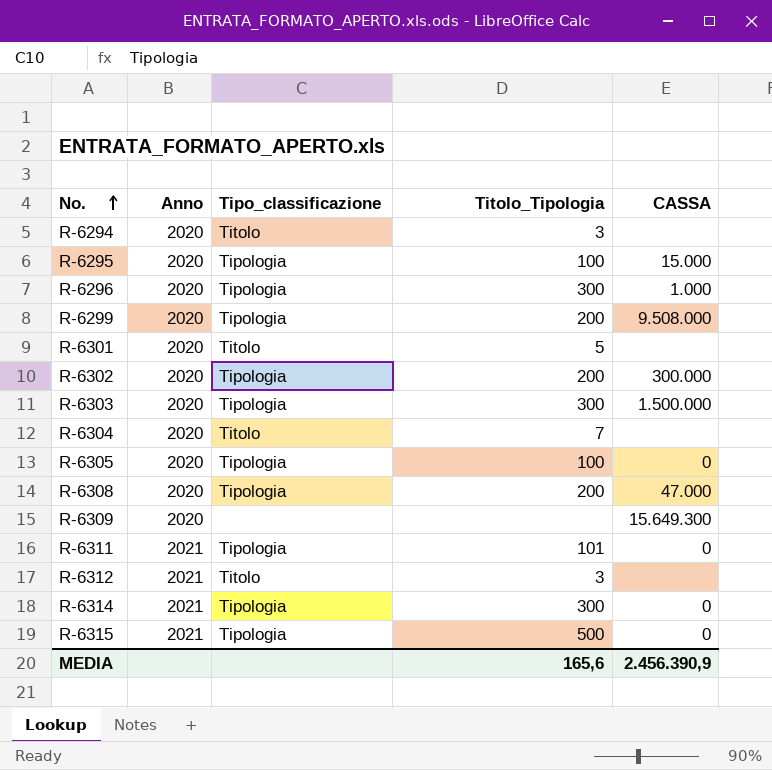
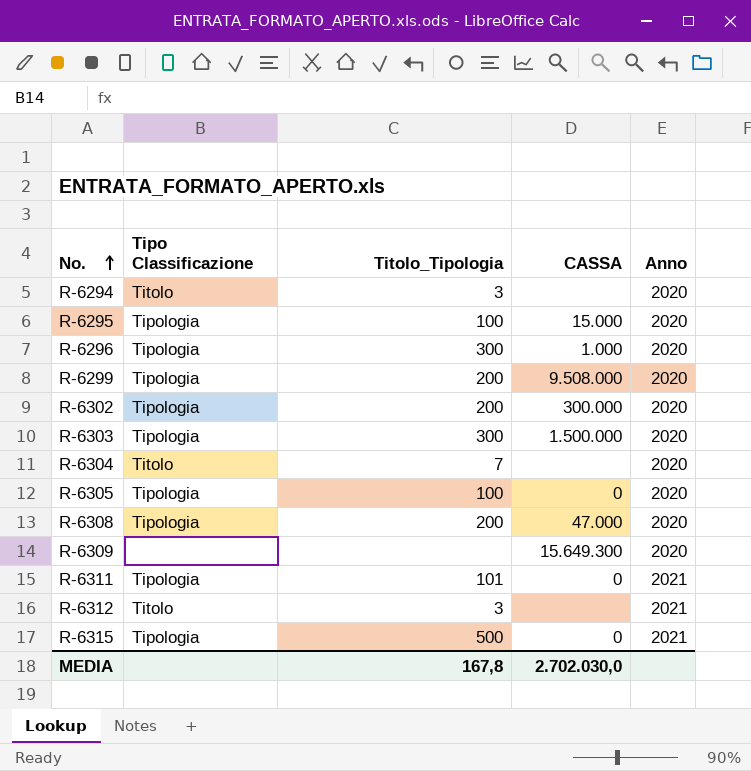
column name: Tipo_classificazione -> Tipo Classificazione
column Anno | position: 2 -> 5
row R-6301: 2020 | Titolo | 5 | none -> none
row R-6314: 2021 | Tipologia | 300 | 0 -> none
MEDIA | Titolo_Tipologia: 165,6 -> 167,8
MEDIA | CASSA: 2.456.390,9 -> 2.702.030,0

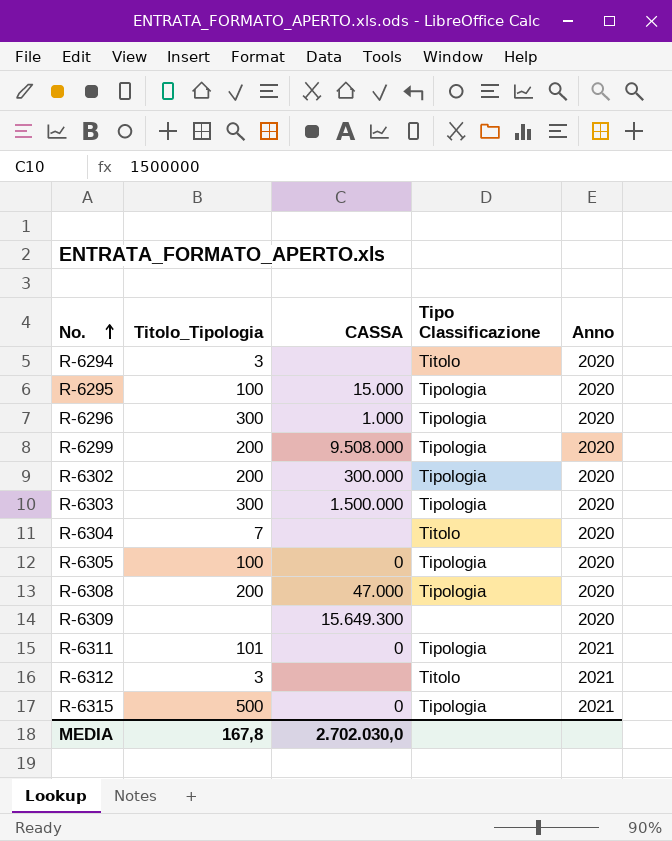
column Tipo Classificazione | position: 2 -> 4

